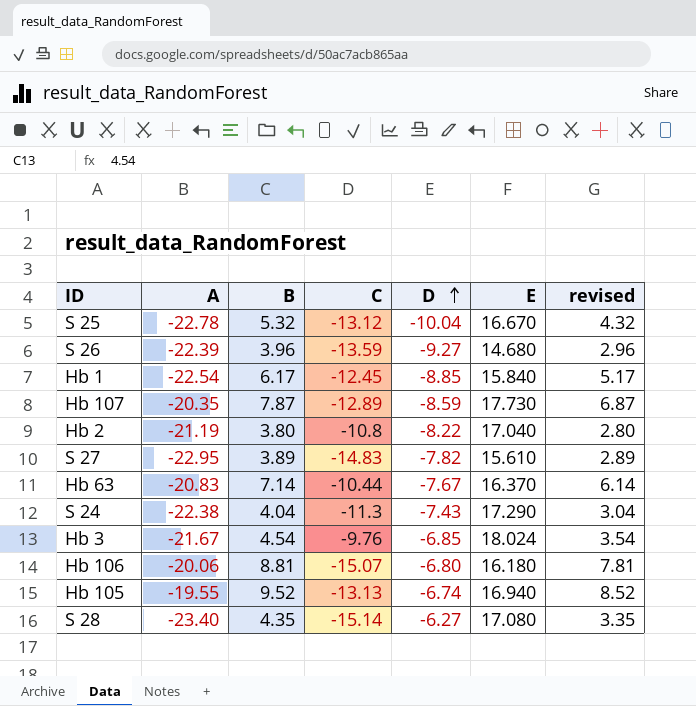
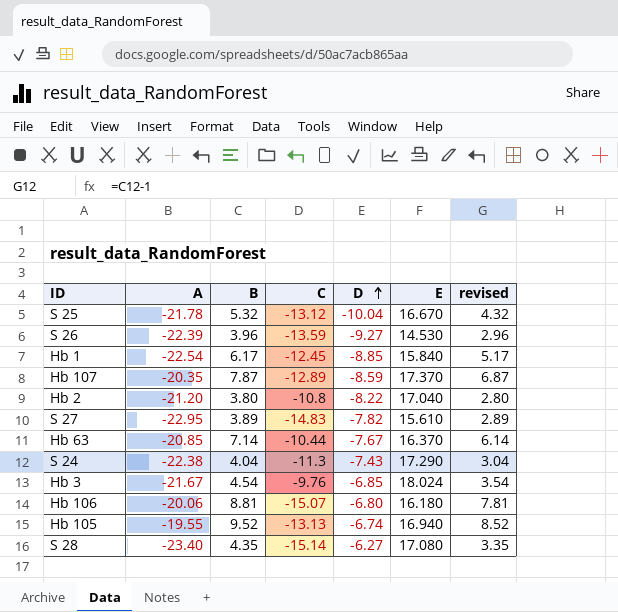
S 25 | A: -22.78 -> -21.78
S 26 | E: 14.680 -> 14.530
Hb 107 | E: 17.730 -> 17.370
Hb 2 | A: -21.19 -> -21.20
Hb 63 | A: -20.83 -> -20.85

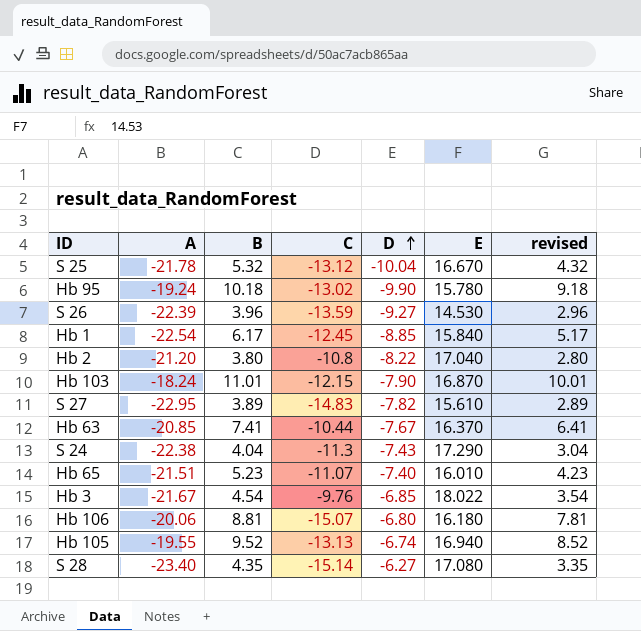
row Hb 107: -20.35 | 7.87 | -12.89 | -8.59 | 17.370 | 6.87 -> none
row Hb 95: none -> -19.24 | 10.18 | -13.02 | -9.90 | 15.780 | 9.18
row Hb 103: none -> -18.24 | 11.01 | -12.15 | -7.90 | 16.870 | 10.01
Hb 63 | B: 7.14 -> 7.41
Hb 63 | revised: 6.14 -> 6.41
row Hb 65: none -> -21.51 | 5.23 | -11.07 | -7.40 | 16.010 | 4.23
Hb 3 | E: 18.024 -> 18.022

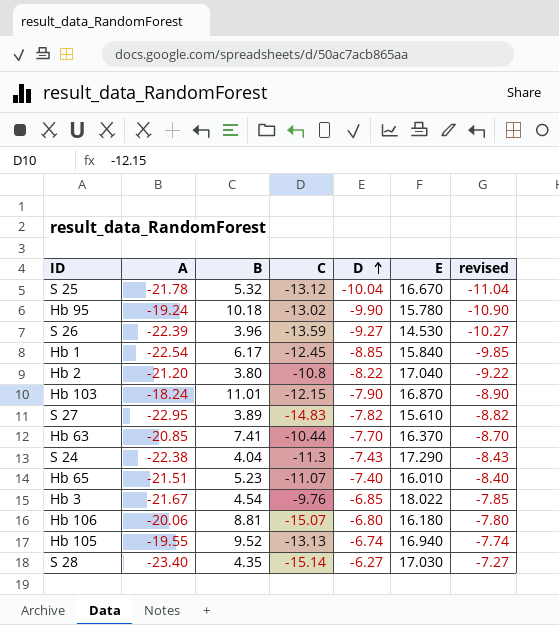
column revised | formula: [B] - 1 -> [D] - 1
Hb 63 | D: -7.67 -> -7.70
S 28 | E: 17.080 -> 17.030

